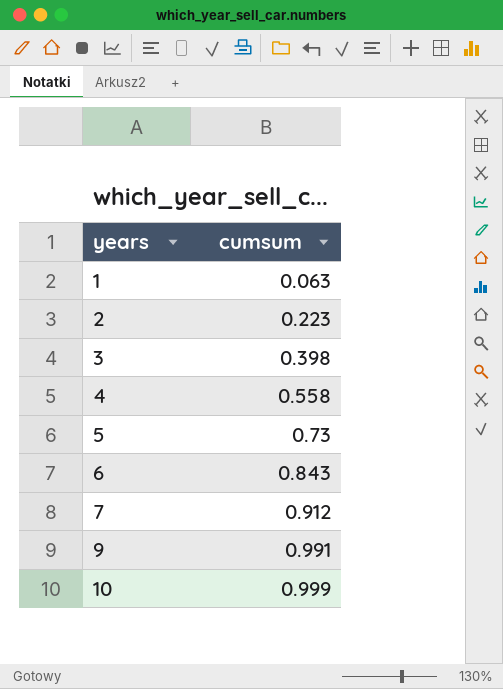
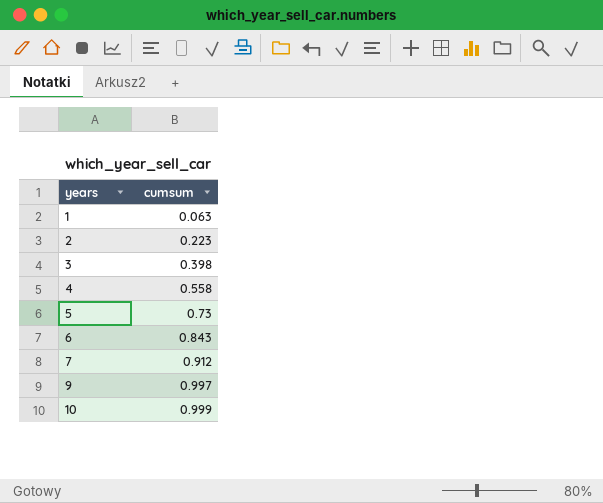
9 | cumsum: 0.991 -> 0.997

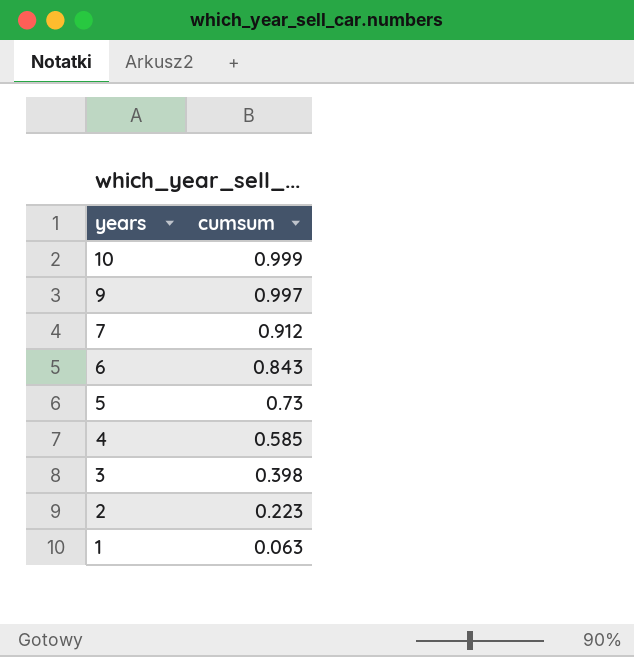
row order: years ascending -> years descending
4 | cumsum: 0.558 -> 0.585

